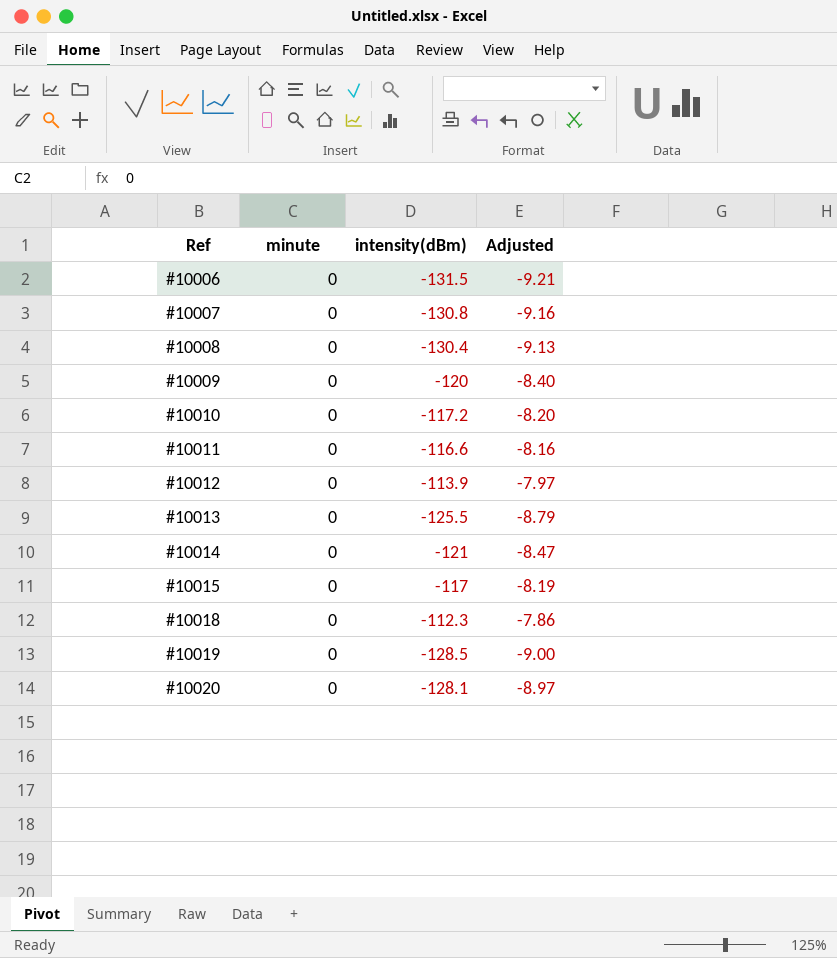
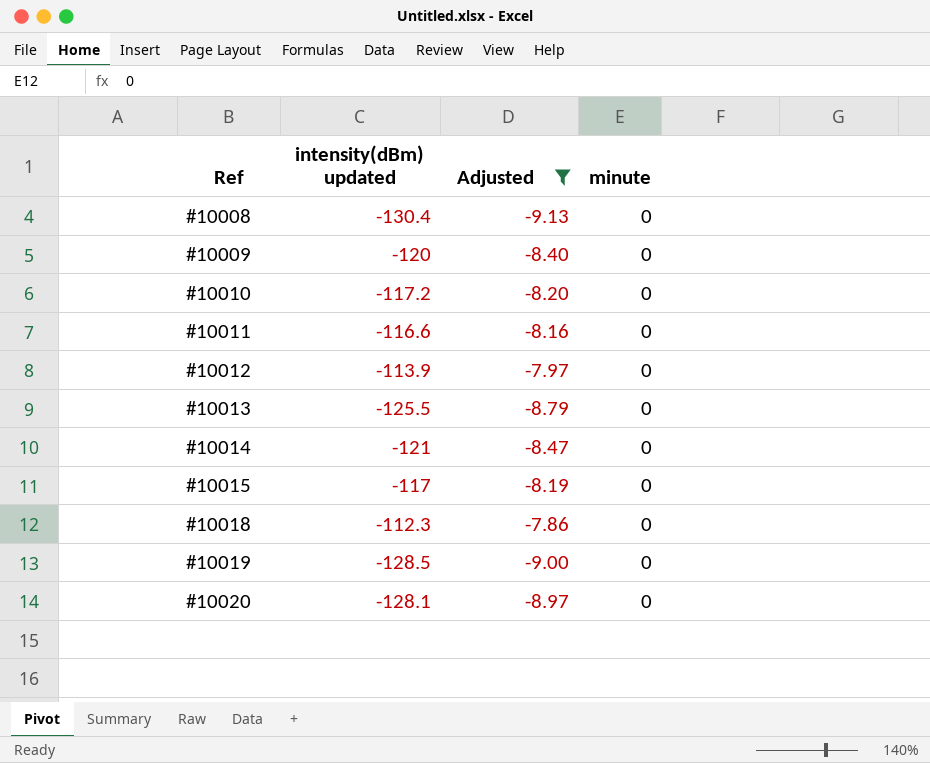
filter: none -> Adjusted >= -9.13
column name: intensity(dBm) -> intensity(dBm) updated
column minute | position: 2 -> 4

